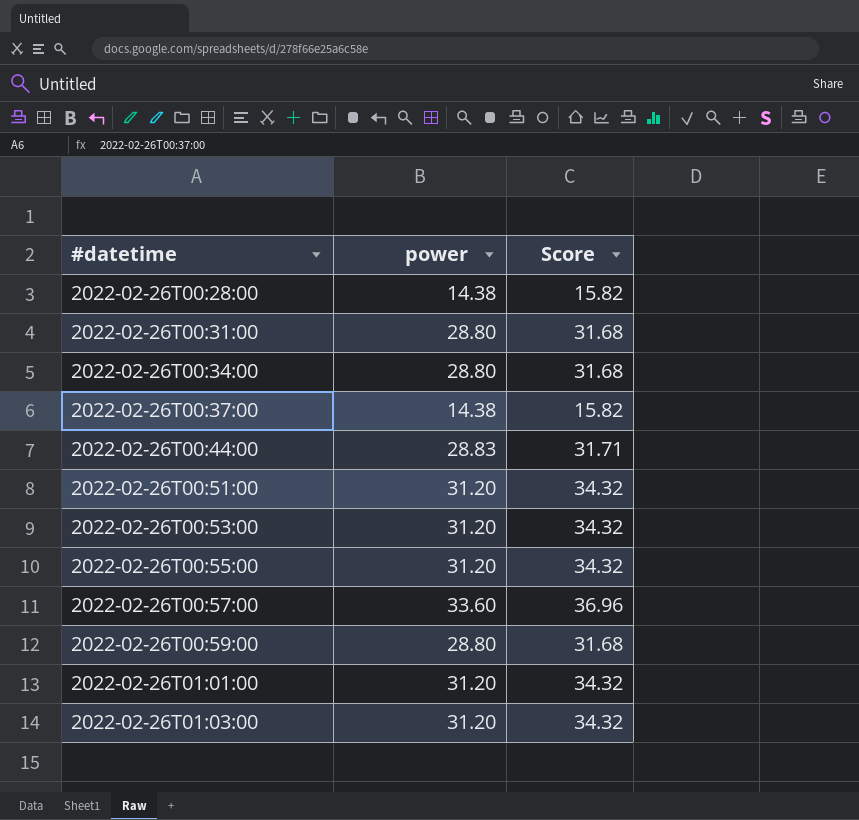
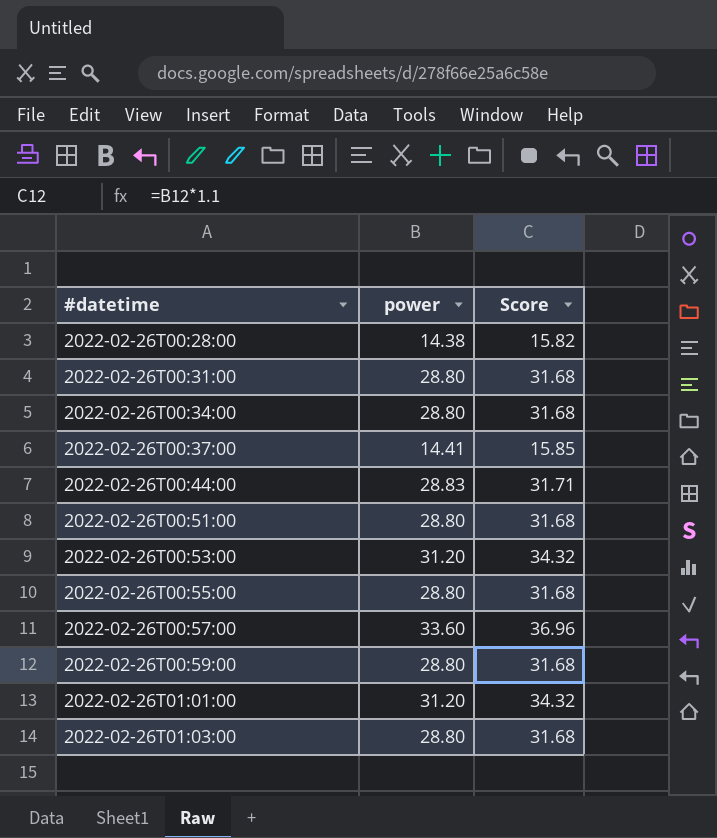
2022-02-26T00:37:00 | power: 14.38 -> 14.41
2022-02-26T00:37:00 | Score: 15.82 -> 15.85
2022-02-26T00:51:00 | power: 31.20 -> 28.80
2022-02-26T00:51:00 | Score: 34.32 -> 31.68
2022-02-26T00:55:00 | power: 31.20 -> 28.80
2022-02-26T00:55:00 | Score: 34.32 -> 31.68
2022-02-26T01:03:00 | power: 31.20 -> 28.80
2022-02-26T01:03:00 | Score: 34.32 -> 31.68

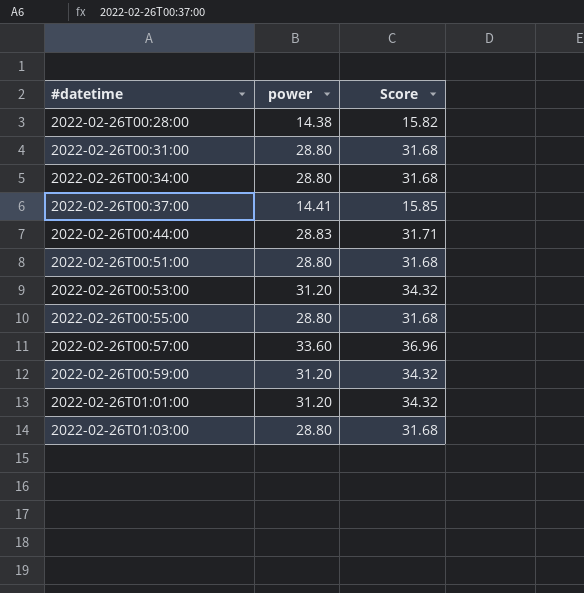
2022-02-26T00:59:00 | power: 28.80 -> 31.20
2022-02-26T00:59:00 | Score: 31.68 -> 34.32

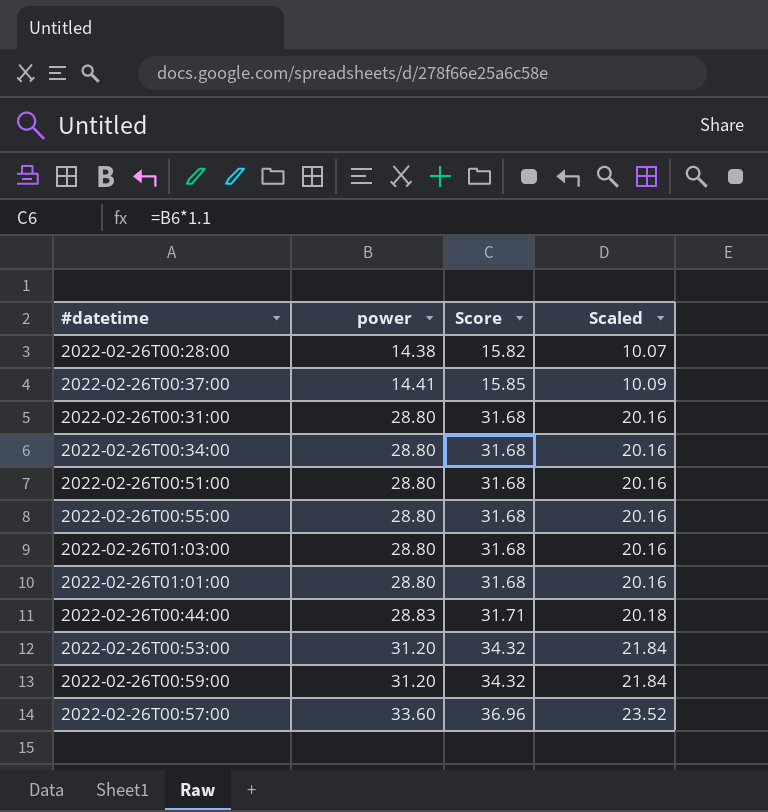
row order: #datetime ascending -> power ascending
column Scaled | formula: none -> [power] * 0.7
2022-02-26T01:01:00 | power: 31.20 -> 28.80
2022-02-26T01:01:00 | Score: 34.32 -> 31.68

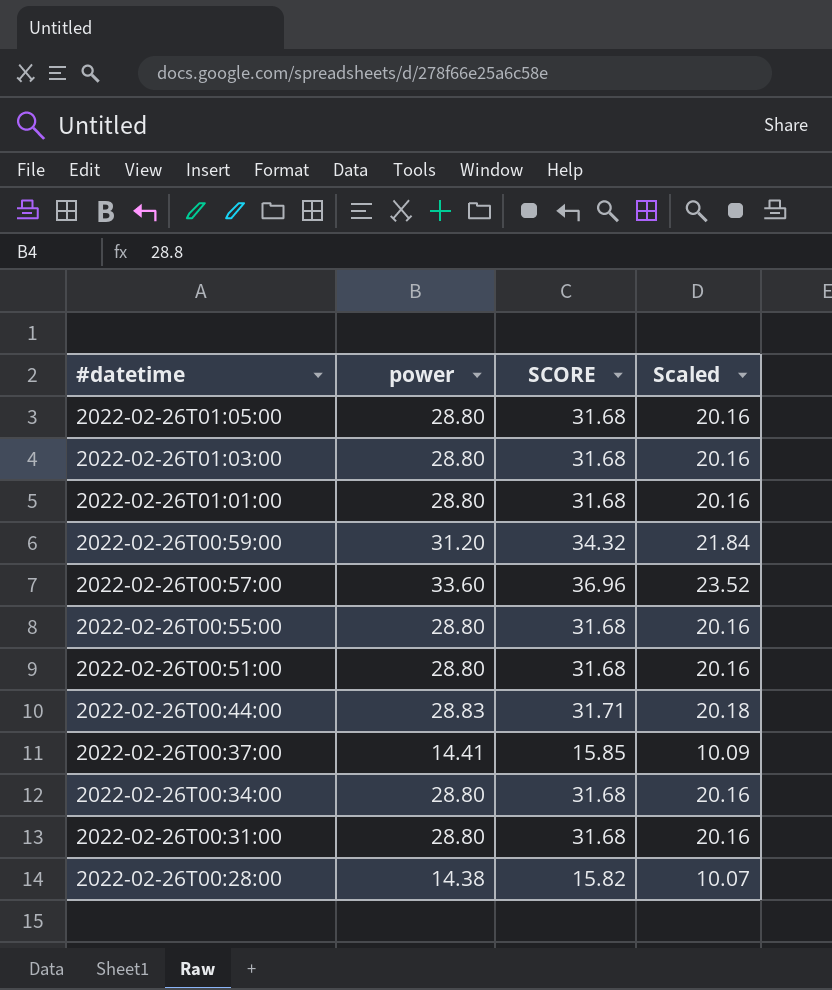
row order: power ascending -> #datetime descending
column name: Score -> SCORE
row 2022-02-26T00:53:00: 31.20 | 34.32 | 21.84 -> none
row 2022-02-26T01:05:00: none -> 28.80 | 31.68 | 20.16

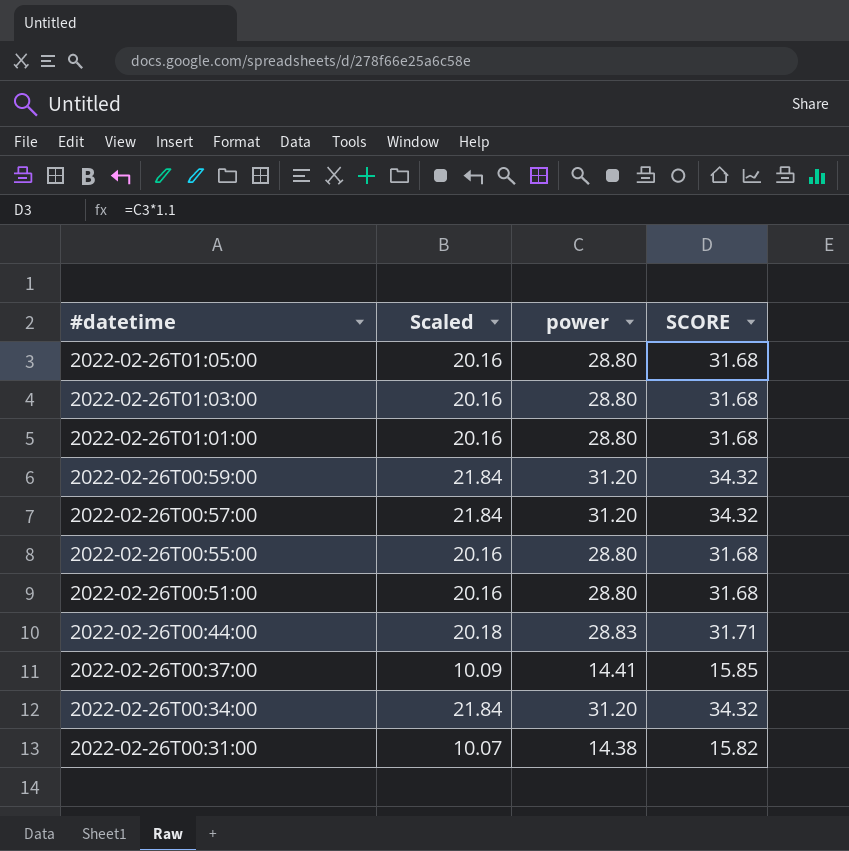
column Scaled | position: 4 -> 2
row 2022-02-26T00:28:00: 14.38 | 15.82 | 10.07 -> none
2022-02-26T00:57:00 | Scaled: 23.52 -> 21.84
2022-02-26T00:57:00 | power: 33.60 -> 31.20
2022-02-26T00:57:00 | SCORE: 36.96 -> 34.32
2022-02-26T00:34:00 | Scaled: 20.16 -> 21.84
2022-02-26T00:34:00 | power: 28.80 -> 31.20
2022-02-26T00:34:00 | SCORE: 31.68 -> 34.32
2022-02-26T00:31:00 | Scaled: 20.16 -> 10.07
2022-02-26T00:31:00 | power: 28.80 -> 14.38
2022-02-26T00:31:00 | SCORE: 31.68 -> 15.82

